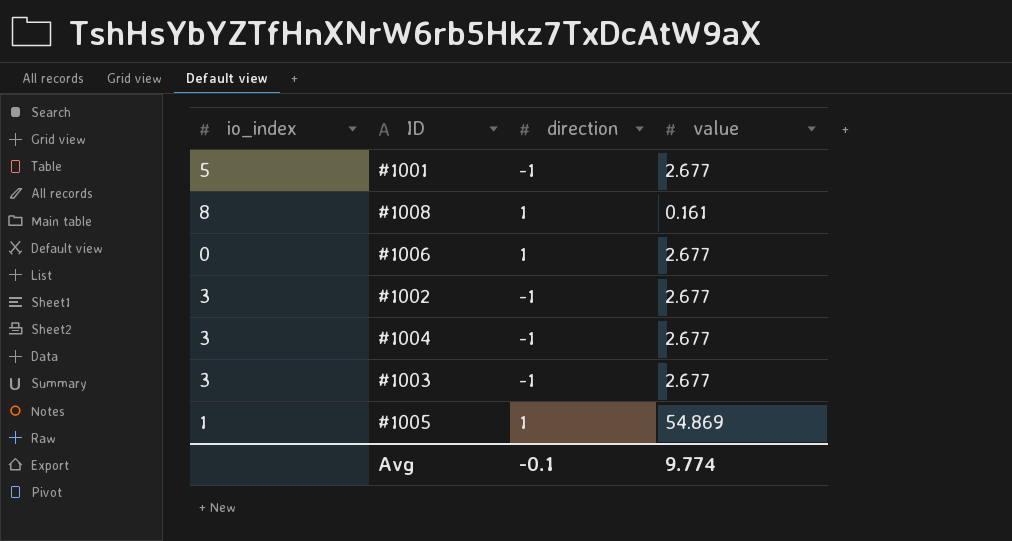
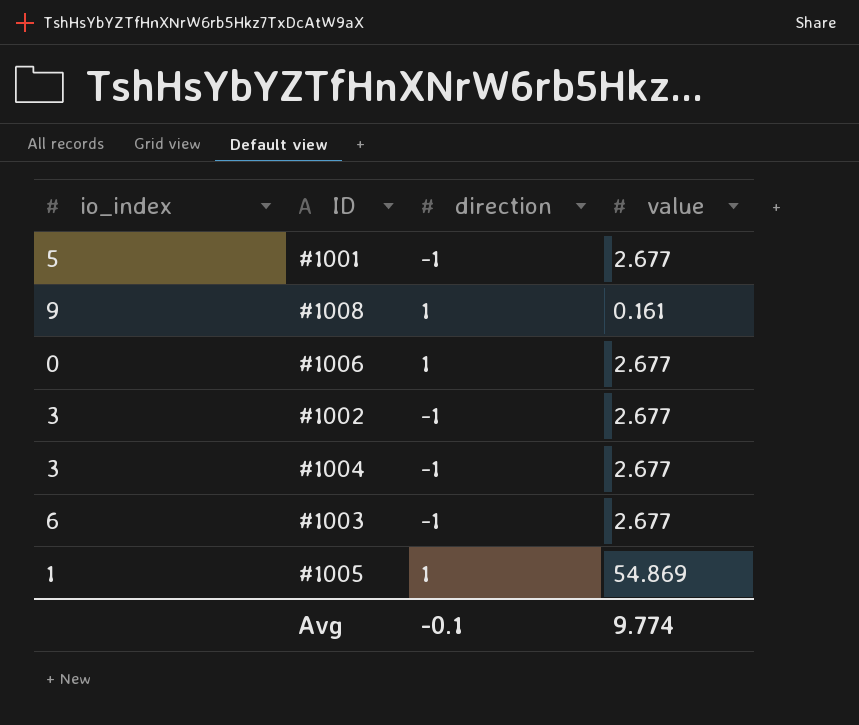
#1008 | io_index: 8 -> 9
#1003 | io_index: 3 -> 6

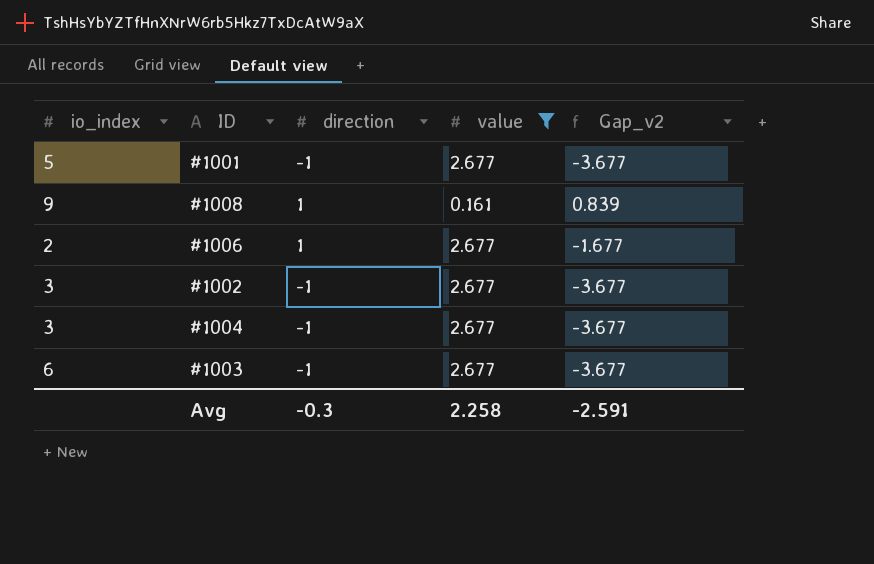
filter: none -> value != 54.869
column Gap_v2 | formula: none -> [direction] - [value]
#1006 | io_index: 0 -> 2
Avg | direction: -0.1 -> -0.3
Avg | value: 9.774 -> 2.258

